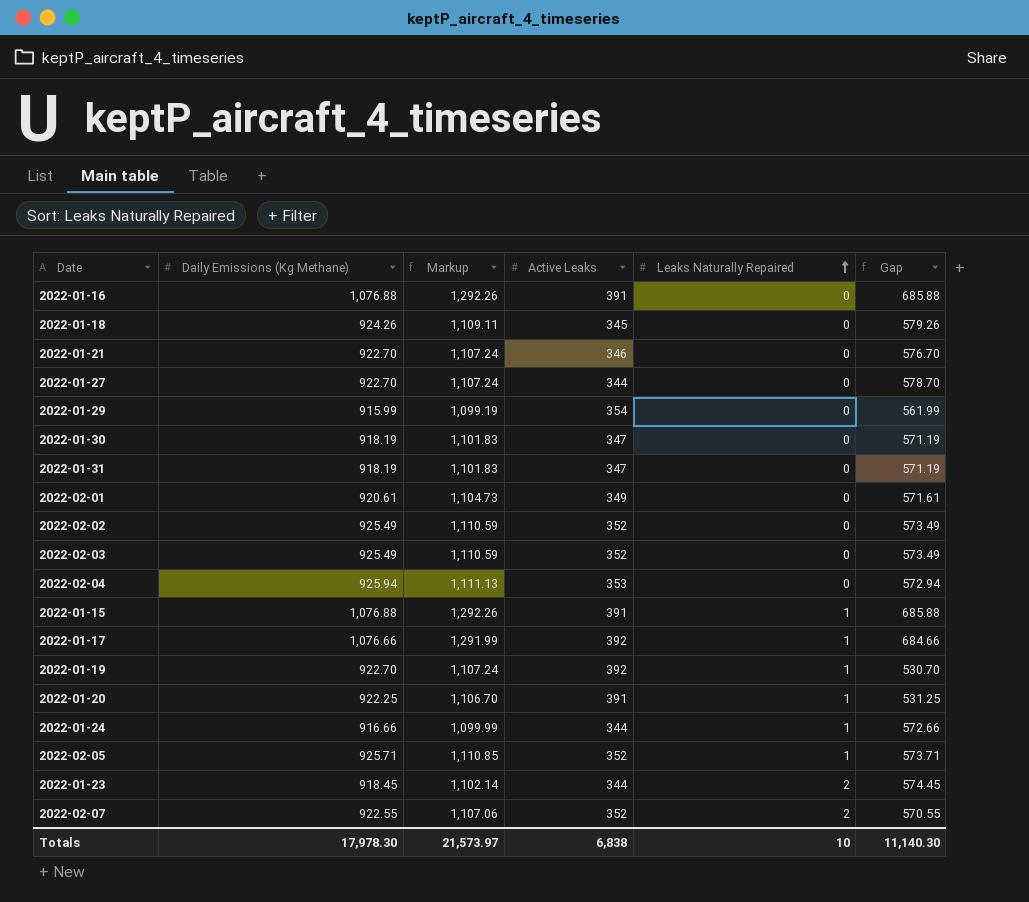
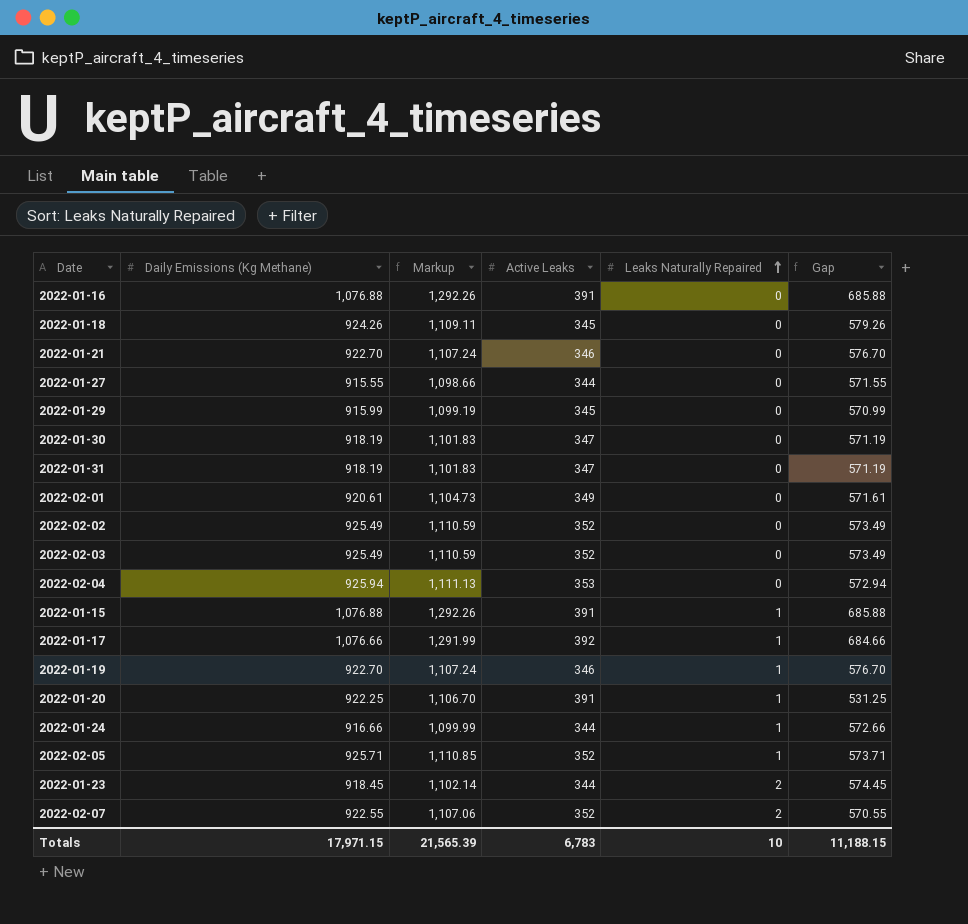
2022-01-27 | Daily Emissions (Kg Methane): 922.70 -> 915.55
2022-01-27 | Markup: 1,107.24 -> 1,098.66
2022-01-27 | Gap: 578.70 -> 571.55
2022-01-29 | Active Leaks: 354 -> 345
2022-01-29 | Gap: 561.99 -> 570.99
2022-01-19 | Active Leaks: 392 -> 346
2022-01-19 | Gap: 530.70 -> 576.70
Totals | Daily Emissions (Kg Methane): 17,978.30 -> 17,971.15
Totals | Markup: 21,573.97 -> 21,565.39
Totals | Active Leaks: 6,838 -> 6,783
Totals | Gap: 11,140.30 -> 11,188.15

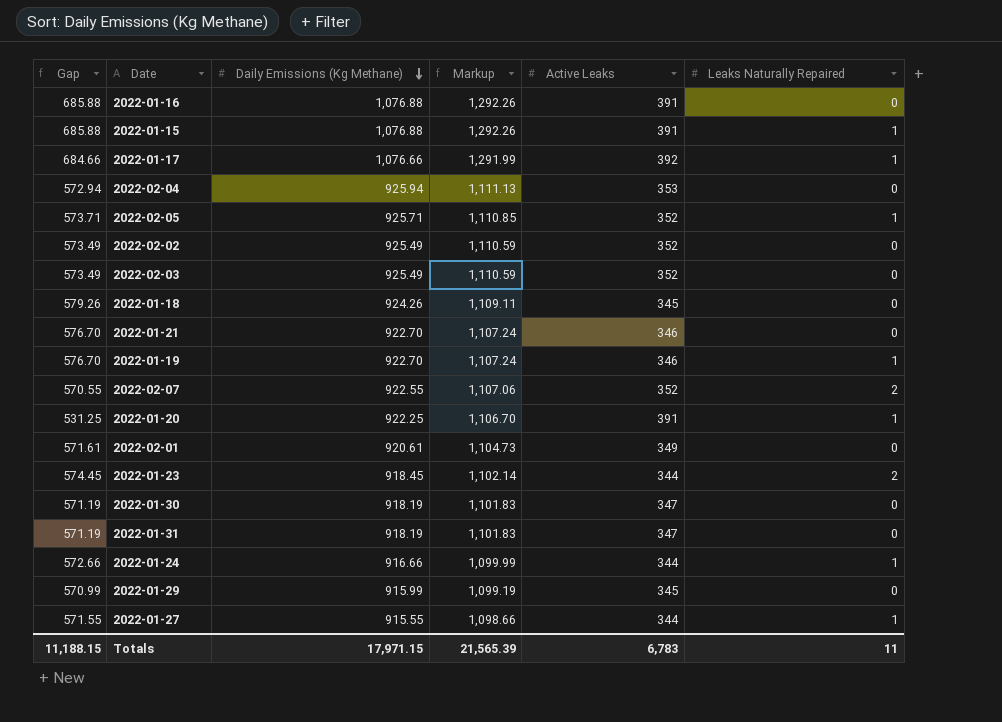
row order: Leaks Naturally Repaired ascending -> Daily Emissions (Kg Methane) descending
column Gap | position: 6 -> 1
2022-01-27 | Leaks Naturally Repaired: 0 -> 1
Totals | Leaks Naturally Repaired: 10 -> 11

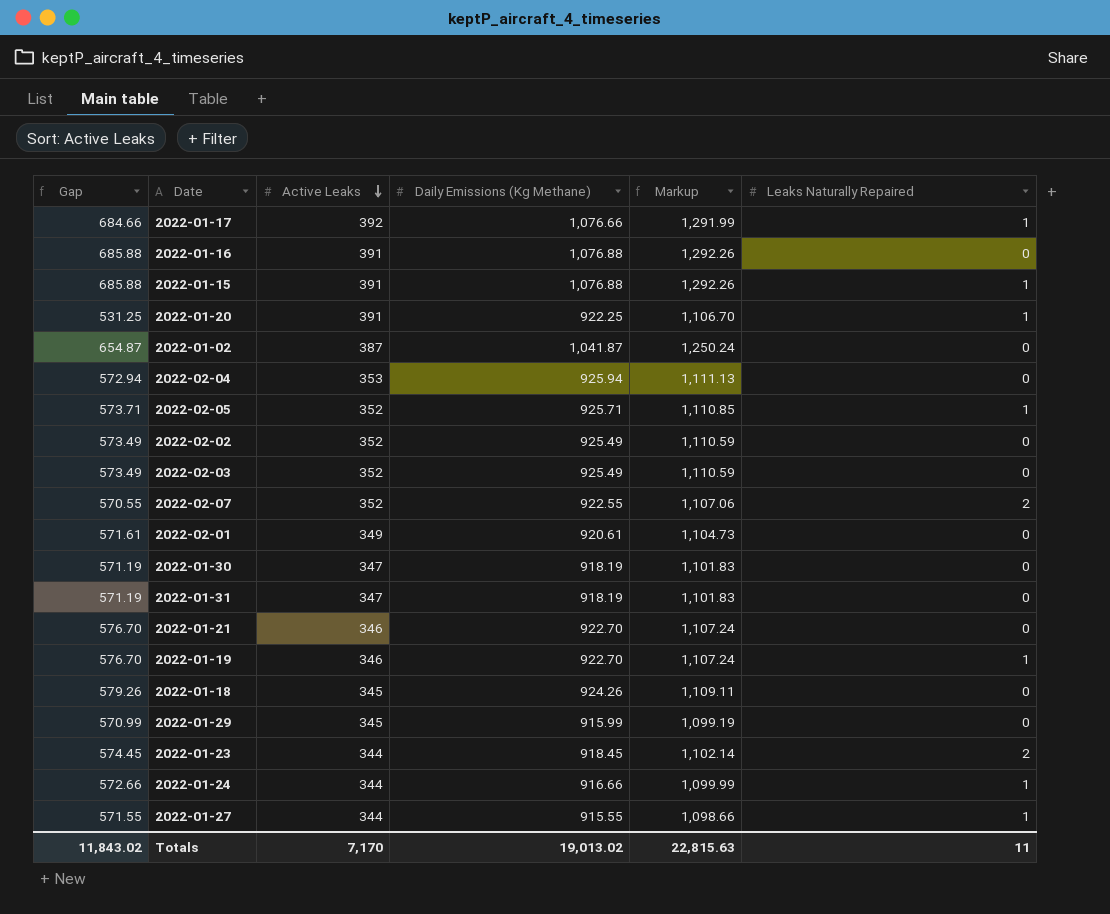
row order: Daily Emissions (Kg Methane) descending -> Active Leaks descending
column Active Leaks | position: 5 -> 3
row 2022-01-02: none -> 654.87 | 387 | 1,041.87 | 1,250.24 | 0
Totals | Gap: 11,188.15 -> 11,843.02
Totals | Active Leaks: 6,783 -> 7,170
Totals | Daily Emissions (Kg Methane): 17,971.15 -> 19,013.02
Totals | Markup: 21,565.39 -> 22,815.63

